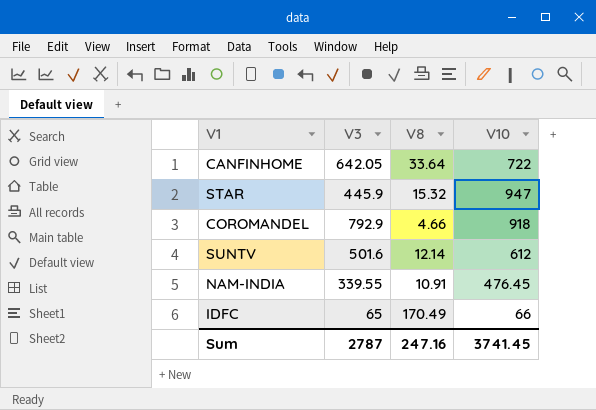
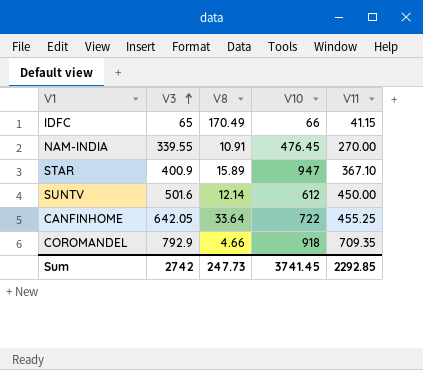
row order: none -> V3 ascending
column V11 | position: none -> 5
STAR | V3: 445.9 -> 400.9
STAR | V8: 15.32 -> 15.89
Sum | V3: 2787 -> 2742
Sum | V8: 247.16 -> 247.73

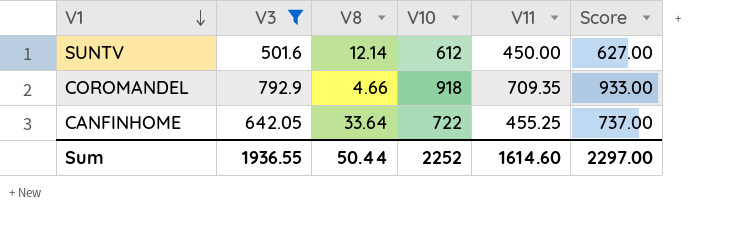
filter: none -> V3 >= 501.6
row order: V3 ascending -> V1 descending
column Score | formula: none -> [V10] + 15
Sum | V3: 2742 -> 1936.55
Sum | V8: 247.73 -> 50.44
Sum | V10: 3741.45 -> 2252
Sum | V11: 2292.85 -> 1614.60

